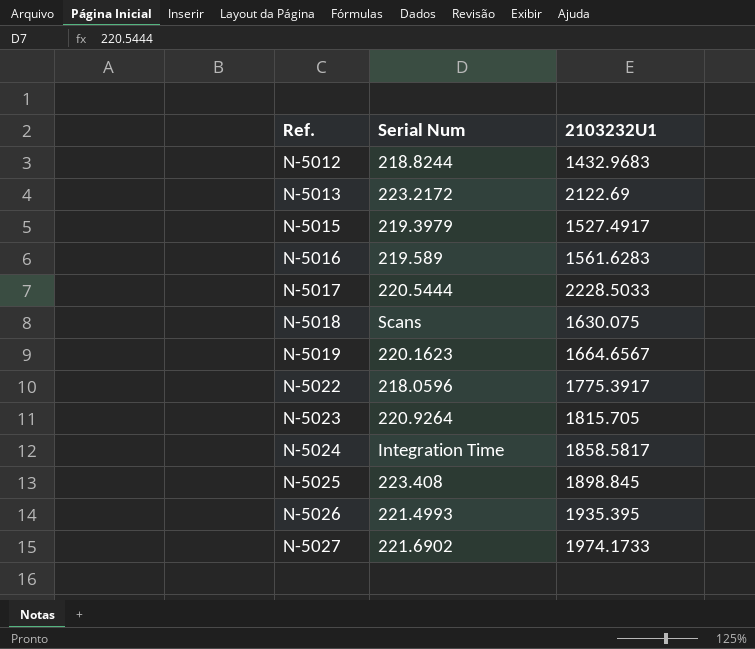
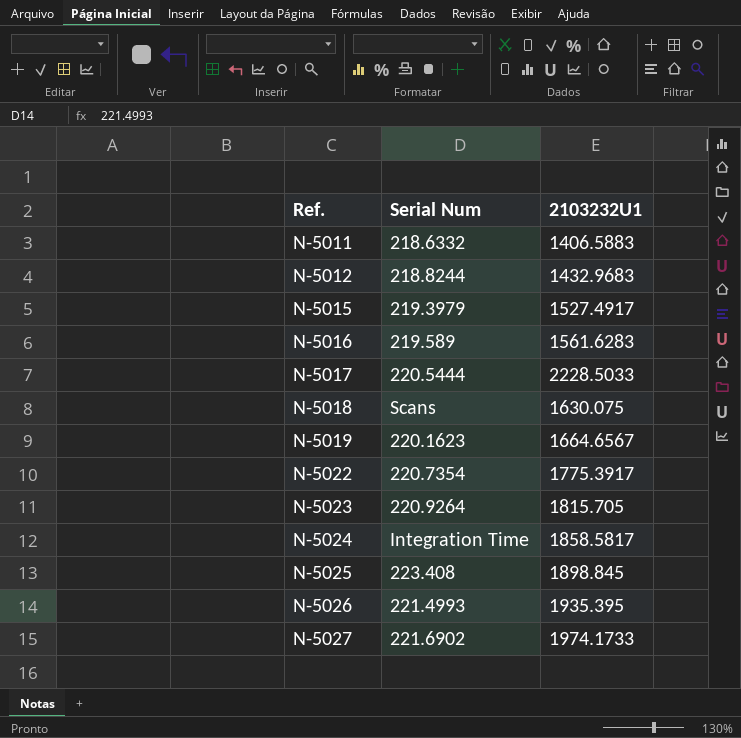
row N-5013: 223.2172 | 2122.69 -> none
row N-5011: none -> 218.6332 | 1406.5883
N-5022 | Serial Num: 218.0596 -> 220.7354

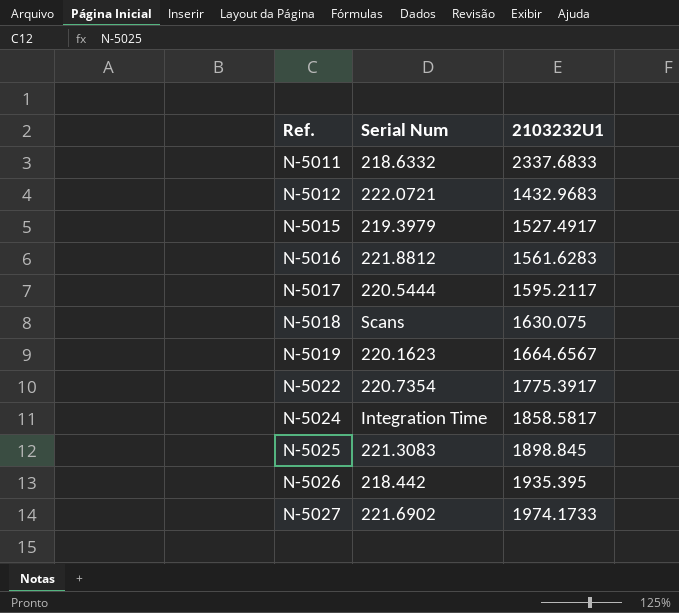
row N-5023: 220.9264 | 1815.705 -> none
N-5011 | 2103232U1: 1406.5883 -> 2337.6833
N-5012 | Serial Num: 218.8244 -> 222.0721
N-5016 | Serial Num: 219.589 -> 221.8812
N-5017 | 2103232U1: 2228.5033 -> 1595.2117
N-5025 | Serial Num: 223.408 -> 221.3083
N-5026 | Serial Num: 221.4993 -> 218.442

